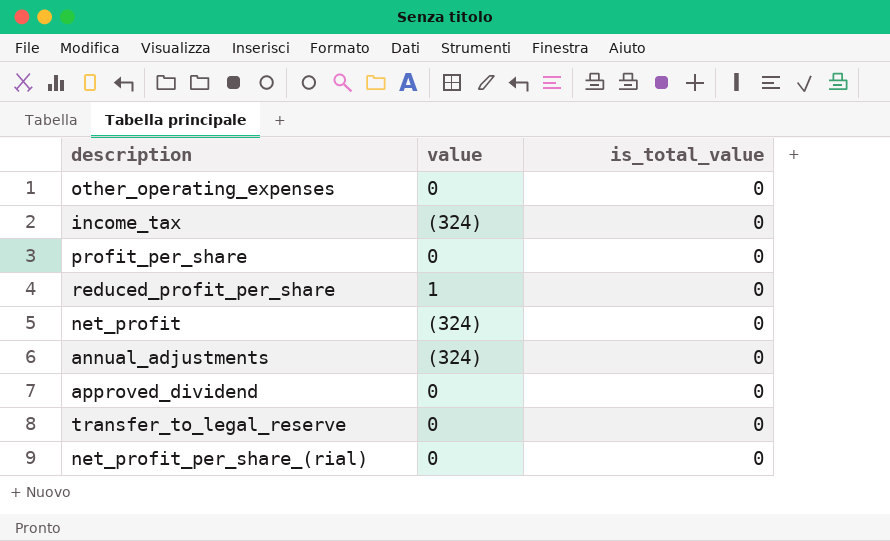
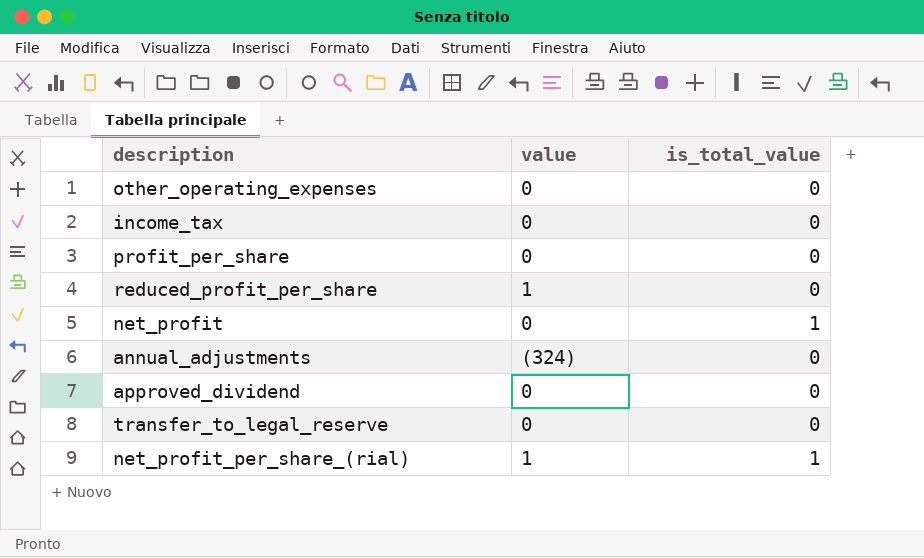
income_tax | value: (324) -> 0
net_profit | value: (324) -> 0
net_profit | is_total_value: 0 -> 1
net_profit_per_share_(rial) | value: 0 -> 1
net_profit_per_share_(rial) | is_total_value: 0 -> 1

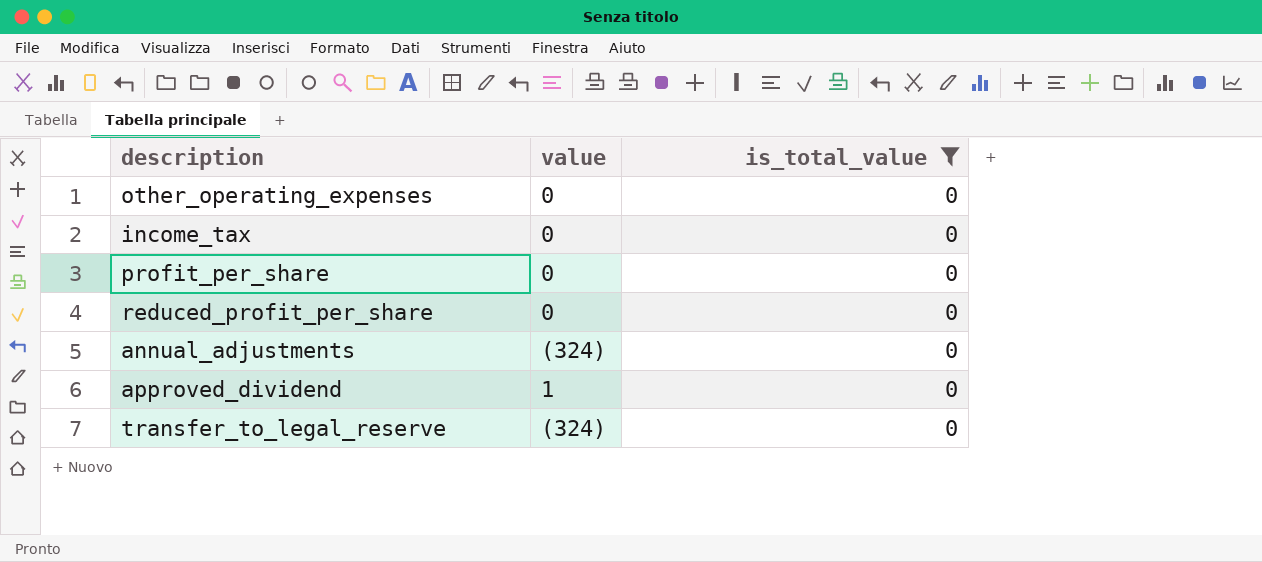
filter: none -> is_total_value = 0
reduced_profit_per_share | value: 1 -> 0
approved_dividend | value: 0 -> 1
transfer_to_legal_reserve | value: 0 -> (324)

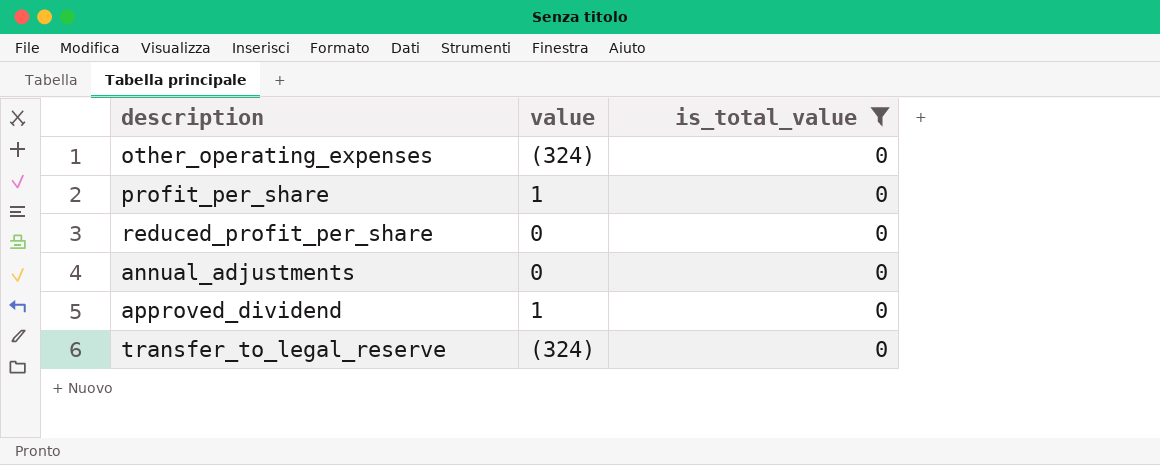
row income_tax: 0 | 0 -> none
other_operating_expenses | value: 0 -> (324)
profit_per_share | value: 0 -> 1
annual_adjustments | value: (324) -> 0

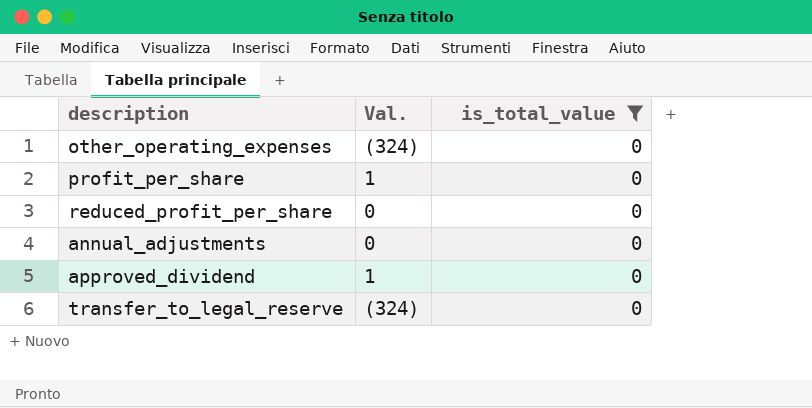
column name: value -> Val.

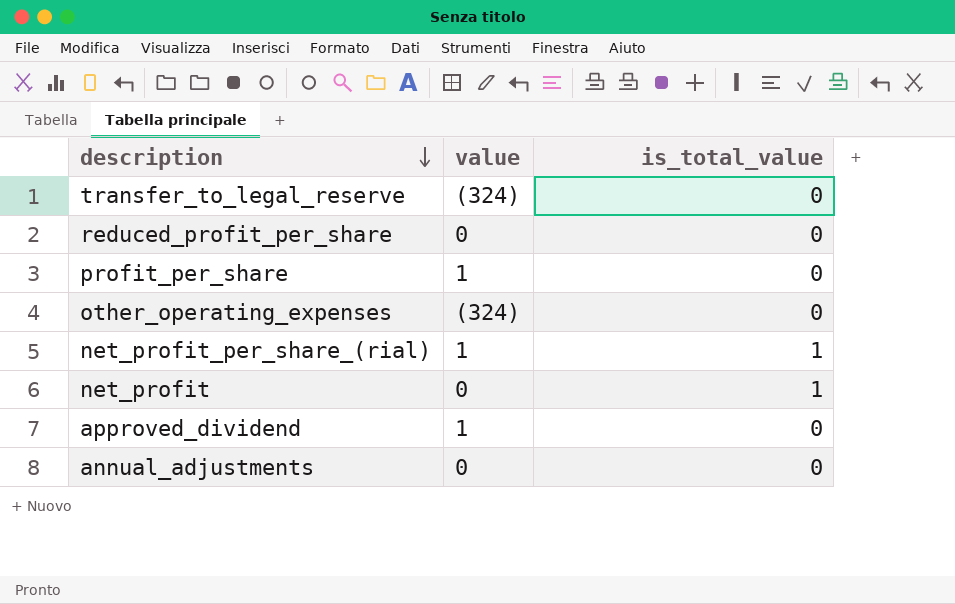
filter: is_total_value = 0 -> none
row order: none -> description descending
column name: Val. -> value

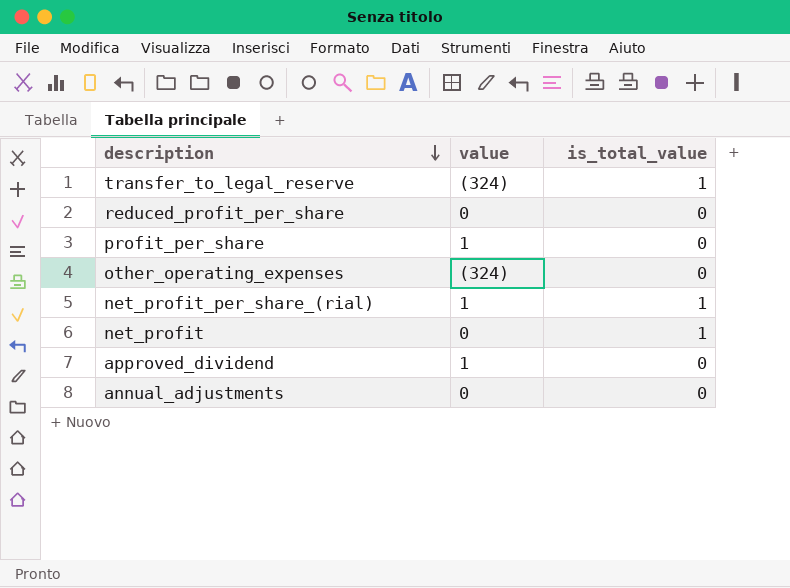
transfer_to_legal_reserve | is_total_value: 0 -> 1

